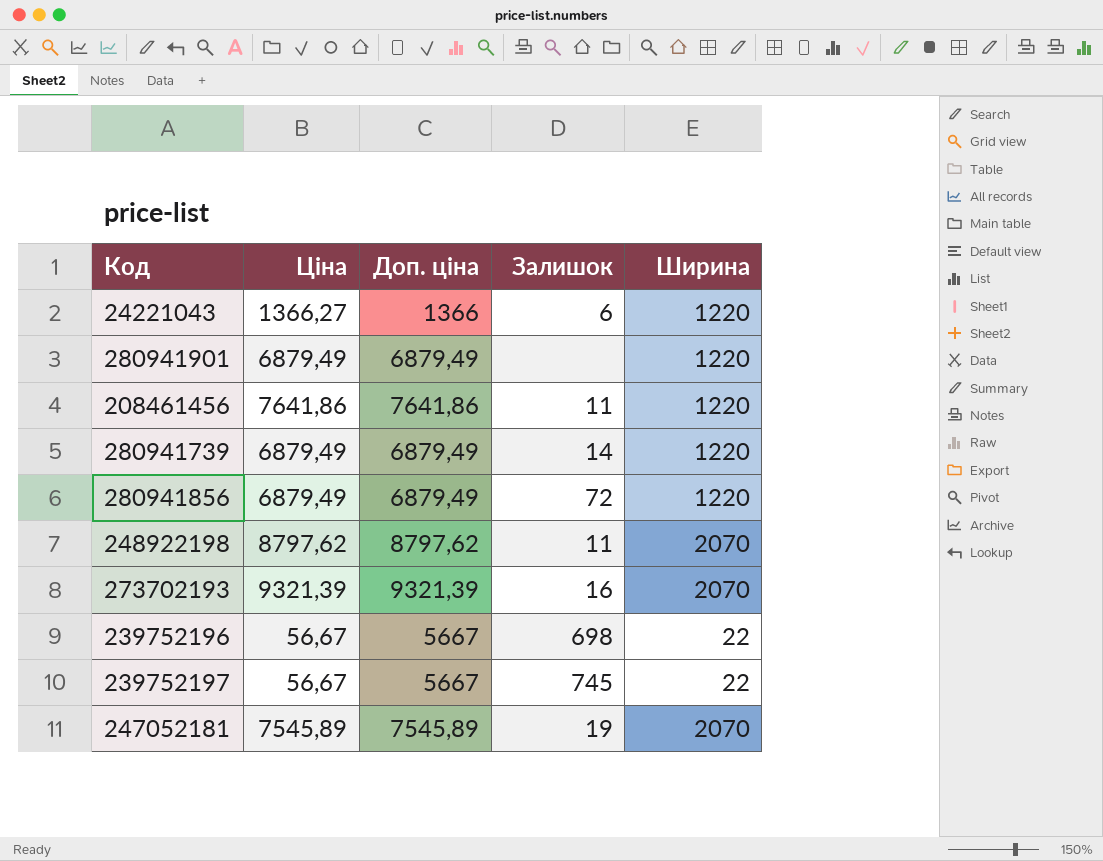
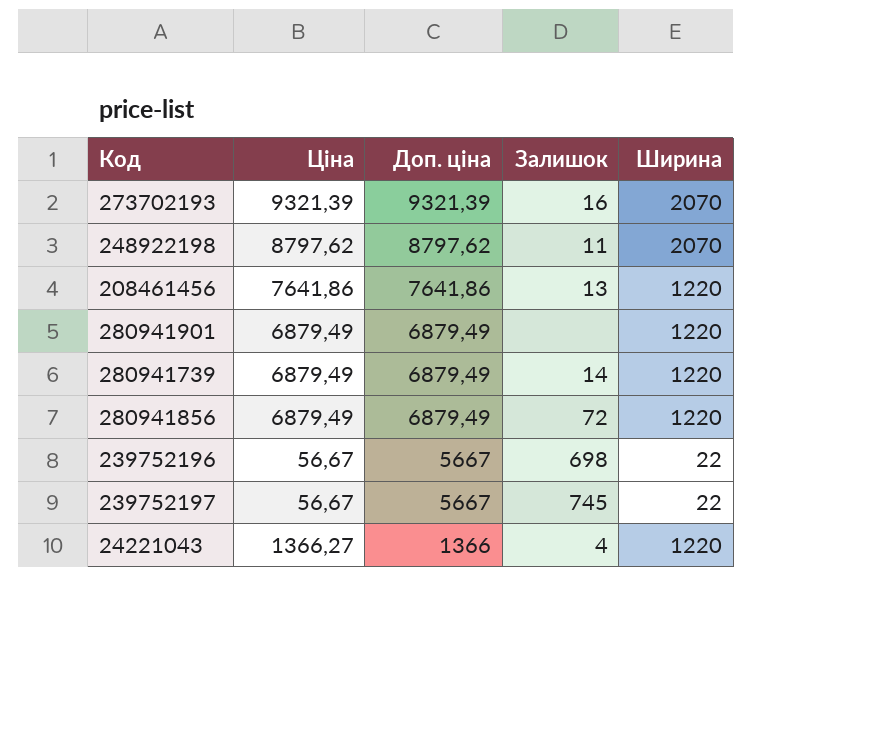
row order: none -> Доп. ціна descending
row 247052181: 7545,89 | 7545,89 | 19 | 2070 -> none
208461456 | Залишок: 11 -> 13
24221043 | Залишок: 6 -> 4

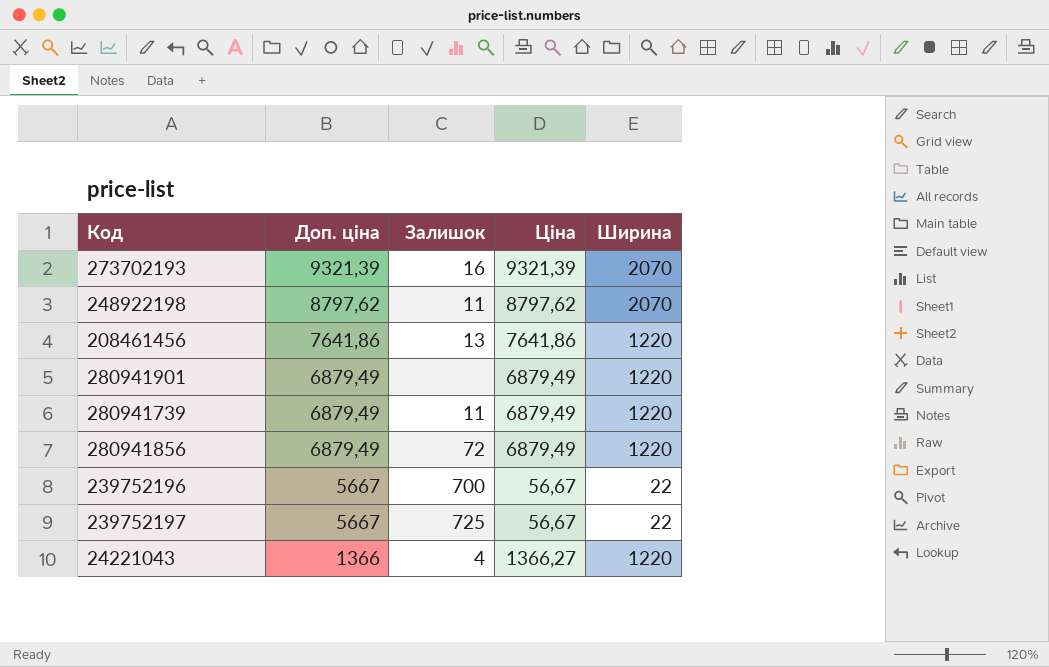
column Ціна | position: 2 -> 4
280941739 | Залишок: 14 -> 11
239752196 | Залишок: 698 -> 700
239752197 | Залишок: 745 -> 725

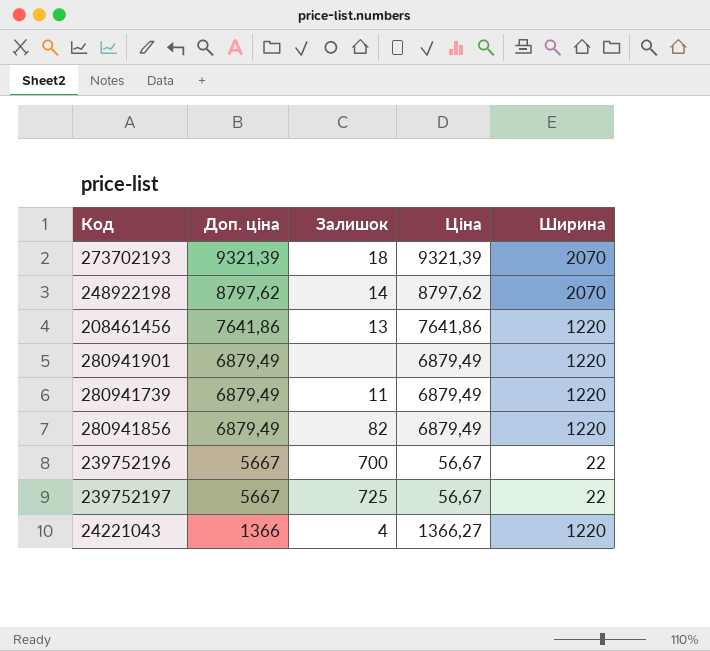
273702193 | Залишок: 16 -> 18
248922198 | Залишок: 11 -> 14
280941856 | Залишок: 72 -> 82

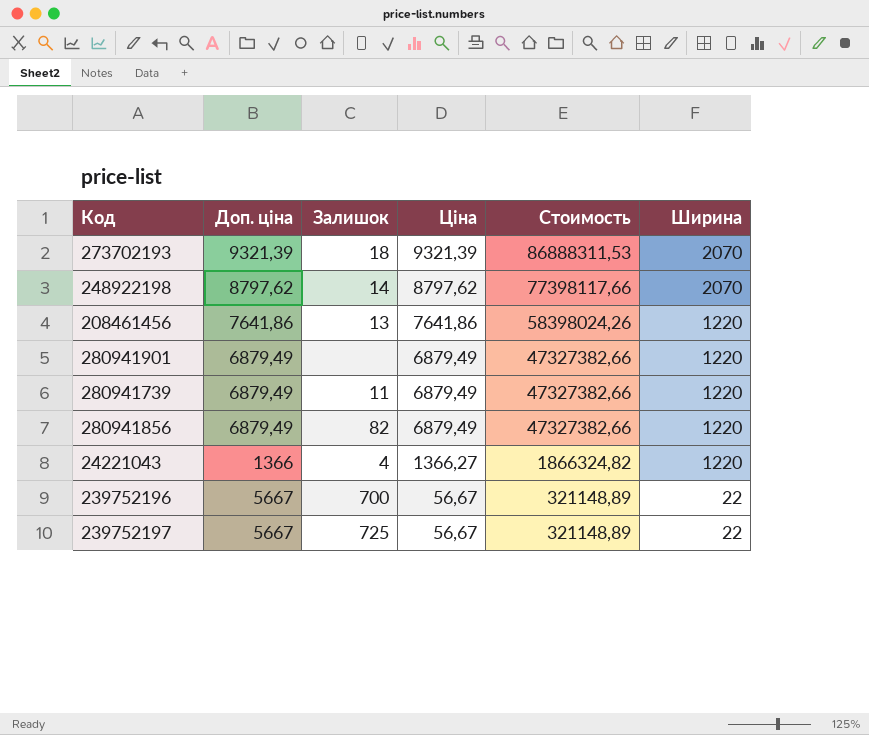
row order: Доп. ціна descending -> Ціна descending
column Стоимость | formula: none -> [Доп. ціна] * [Ціна]

